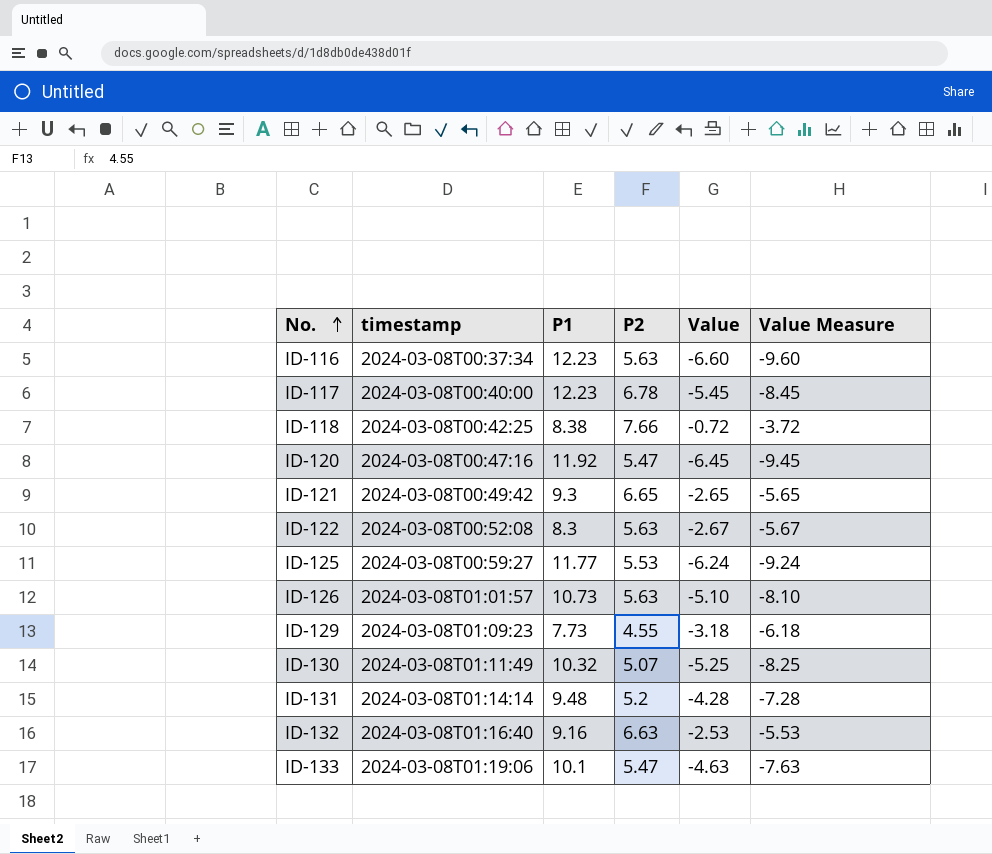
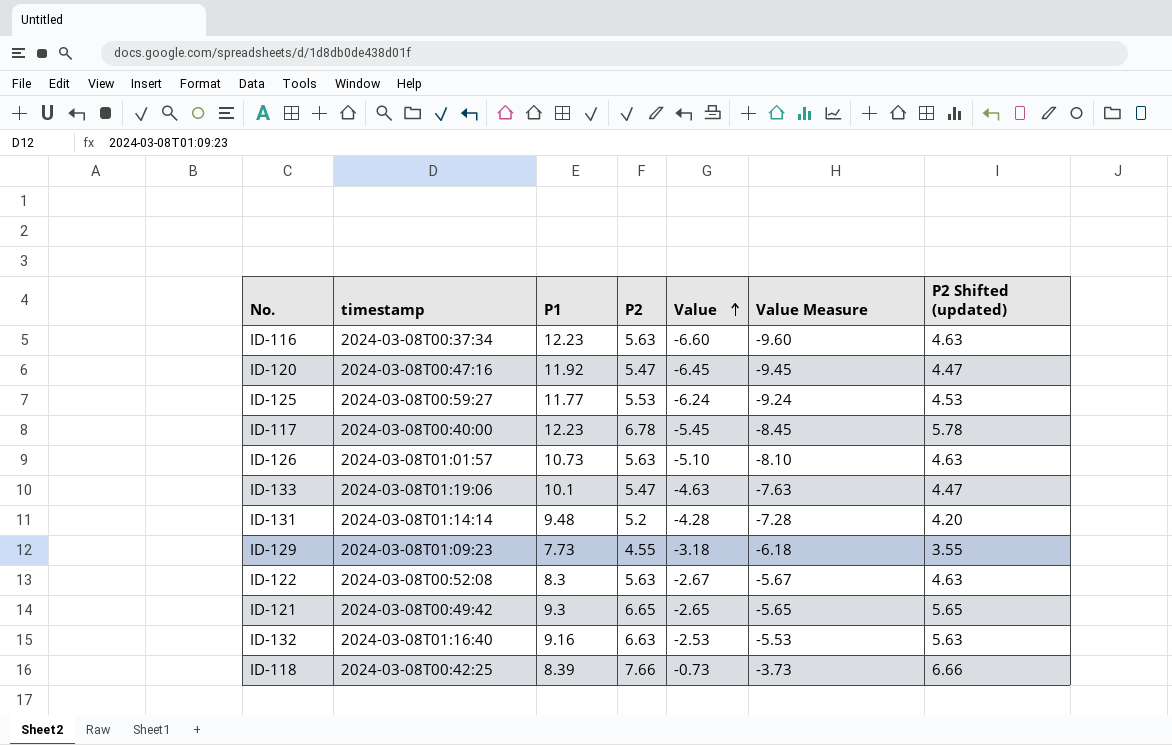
row order: No. ascending -> Value ascending
column P2 Shifted (updated) | formula: none -> [P2] - 1
row ID-130: 2024-03-08T01:11:49 | 10.32 | 5.07 | -5.25 | -8.25 -> none
ID-118 | P1: 8.38 -> 8.39
ID-118 | Value: -0.72 -> -0.73
ID-118 | Value Measure: -3.72 -> -3.73

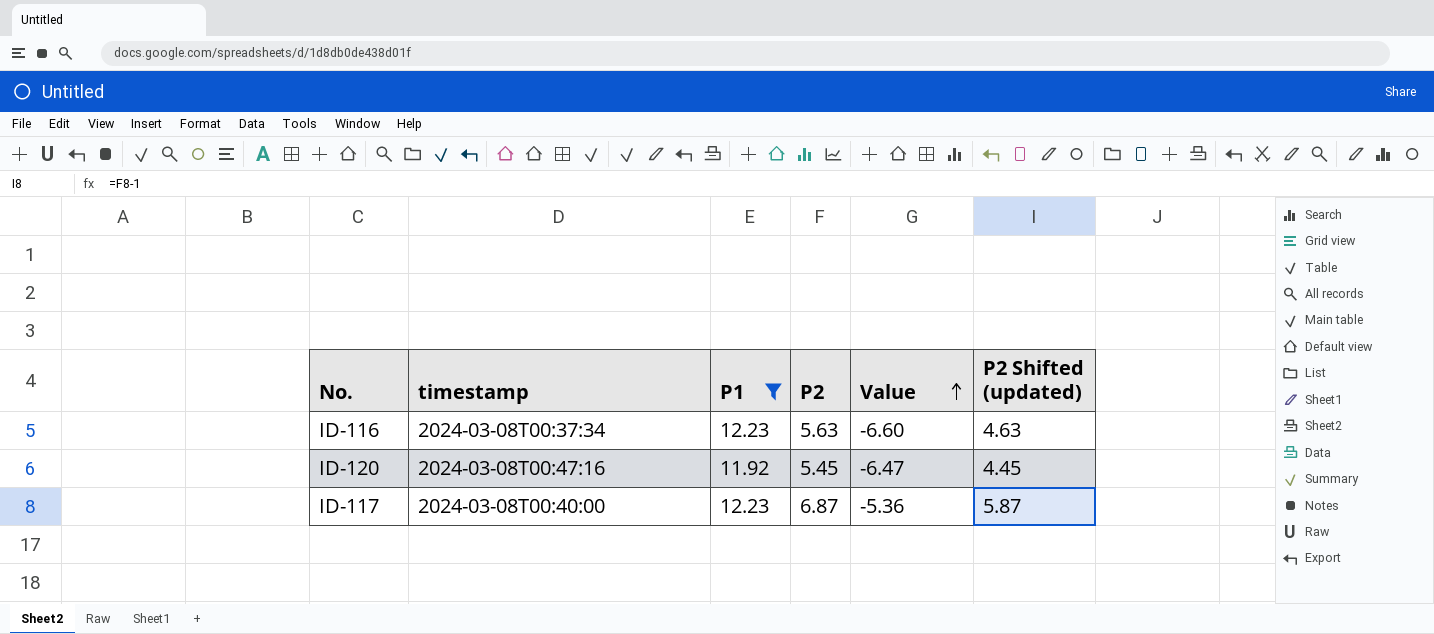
filter: none -> P1 >= 11.92
column Value Measure | formula: [Value] - 3 -> none
ID-120 | P2: 5.47 -> 5.45
ID-120 | Value: -6.45 -> -6.47
ID-120 | P2 Shifted (updated): 4.47 -> 4.45
ID-117 | P2: 6.78 -> 6.87
ID-117 | Value: -5.45 -> -5.36
ID-117 | P2 Shifted (updated): 5.78 -> 5.87

